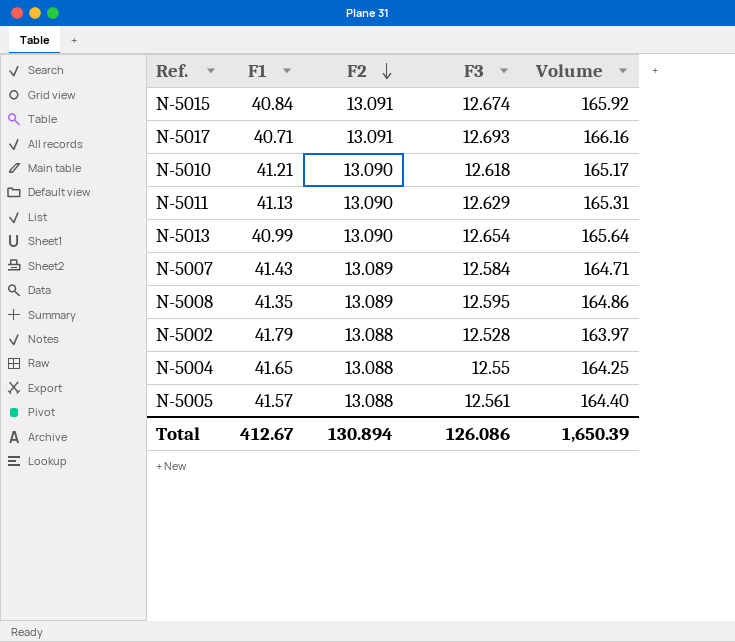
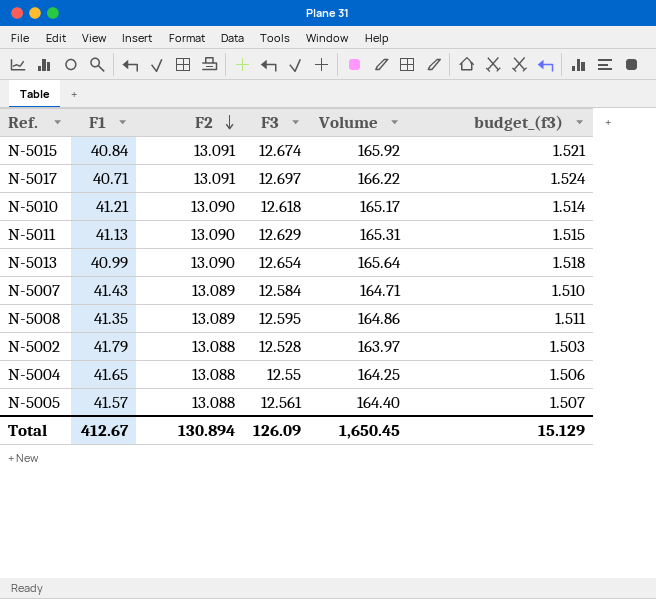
column budget_(f3) | formula: none -> [F3] * 0.12
N-5017 | F3: 12.693 -> 12.697
N-5017 | Volume: 166.16 -> 166.22
Total | F3: 126.086 -> 126.09
Total | Volume: 1,650.39 -> 1,650.45

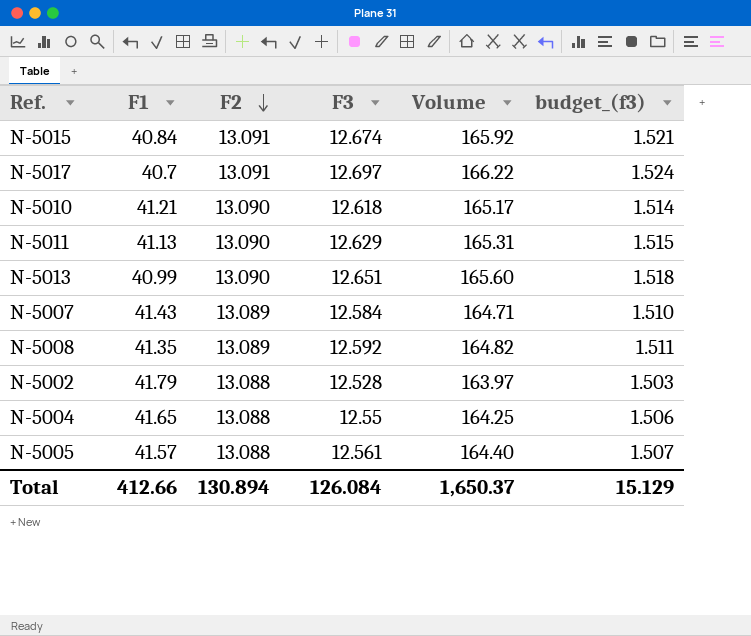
N-5017 | F1: 40.71 -> 40.7
N-5013 | F3: 12.654 -> 12.651
N-5013 | Volume: 165.64 -> 165.60
N-5008 | F3: 12.595 -> 12.592
N-5008 | Volume: 164.86 -> 164.82
Total | F1: 412.67 -> 412.66
Total | F3: 126.09 -> 126.084
Total | Volume: 1,650.45 -> 1,650.37

